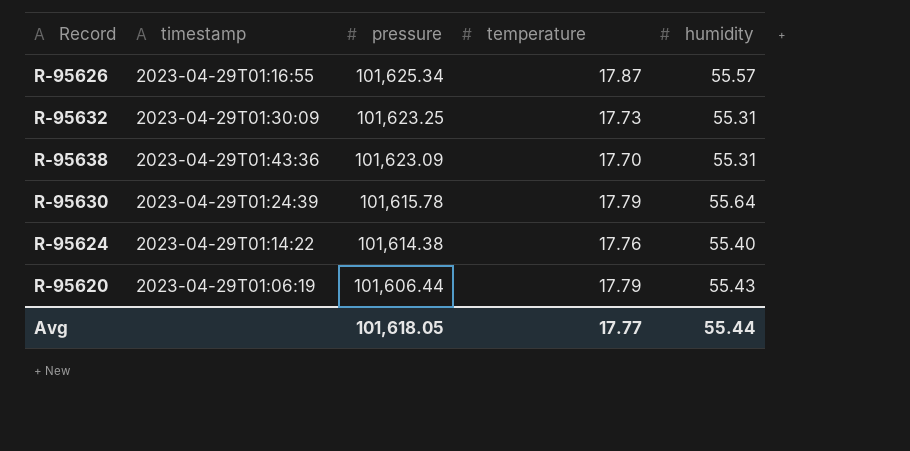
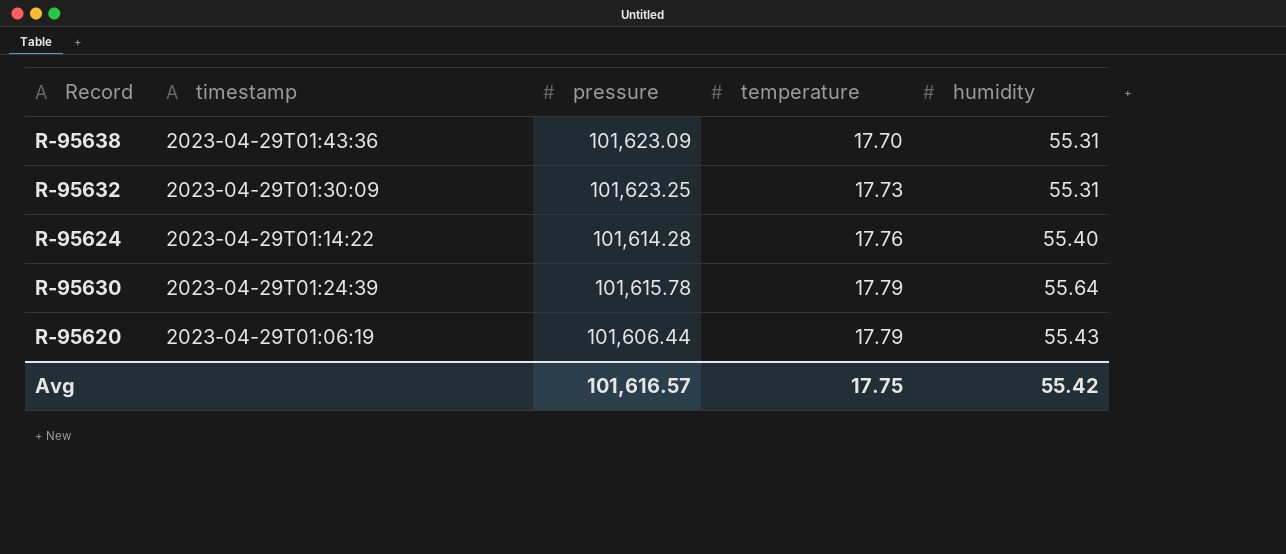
row order: pressure descending -> temperature ascending
row R-95626: 2023-04-29T01:16:55 | 101,625.34 | 17.87 | 55.57 -> none
R-95624 | pressure: 101,614.38 -> 101,614.28
Avg | pressure: 101,618.05 -> 101,616.57
Avg | temperature: 17.77 -> 17.75
Avg | humidity: 55.44 -> 55.42

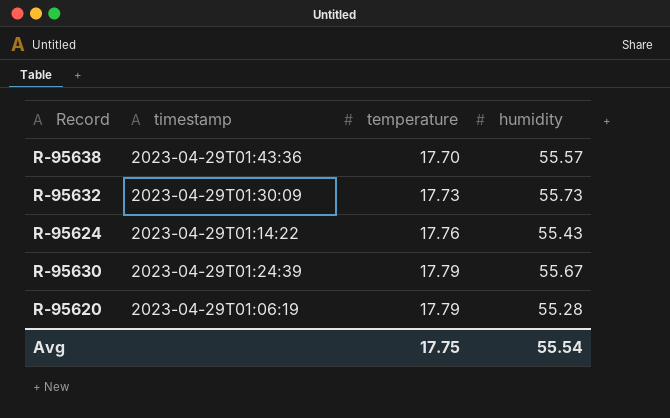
column pressure | position: 3 -> none
R-95638 | humidity: 55.31 -> 55.57
R-95632 | humidity: 55.31 -> 55.73
R-95624 | humidity: 55.40 -> 55.43
R-95630 | humidity: 55.64 -> 55.67
R-95620 | humidity: 55.43 -> 55.28
Avg | humidity: 55.42 -> 55.54

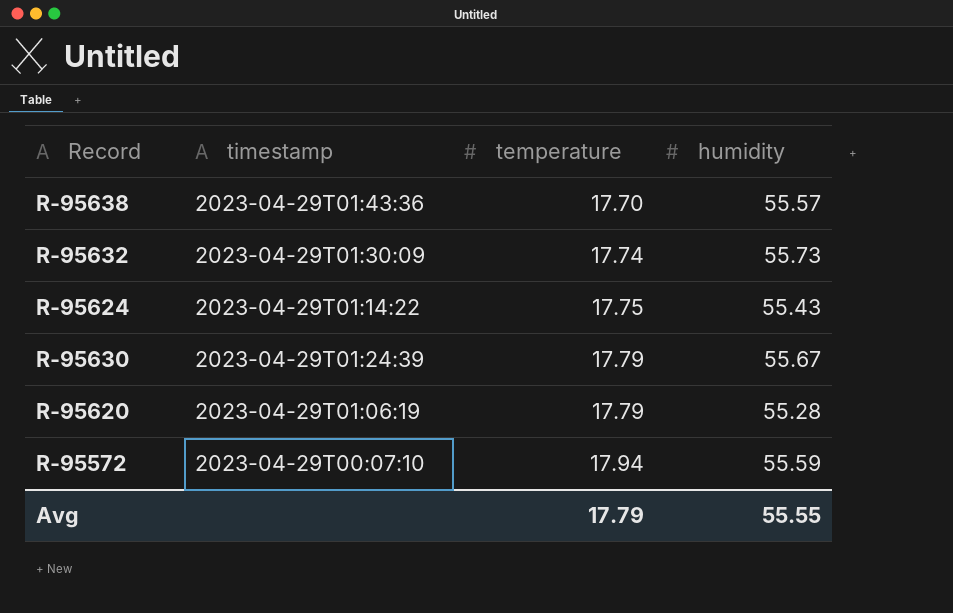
R-95632 | temperature: 17.73 -> 17.74
R-95624 | temperature: 17.76 -> 17.75
row R-95572: none -> 2023-04-29T00:07:10 | 17.94 | 55.59
Avg | temperature: 17.75 -> 17.79
Avg | humidity: 55.54 -> 55.55

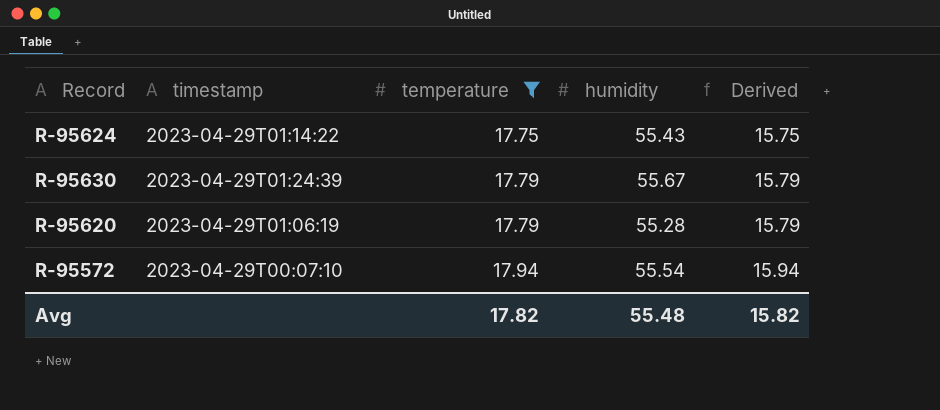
filter: none -> temperature >= 17.75
column Derived | formula: none -> [temperature] - 2
R-95572 | humidity: 55.59 -> 55.54
Avg | temperature: 17.79 -> 17.82
Avg | humidity: 55.55 -> 55.48

